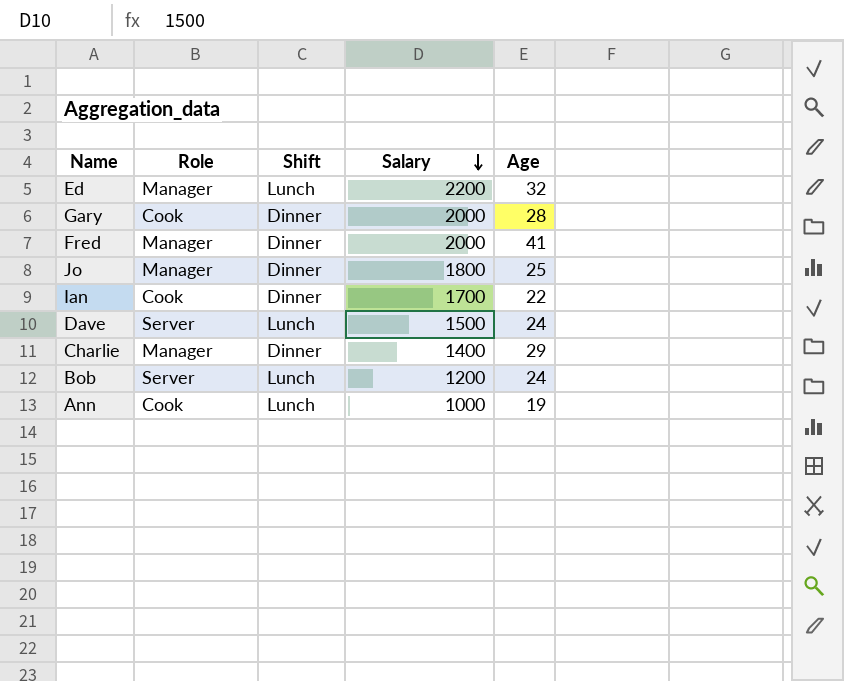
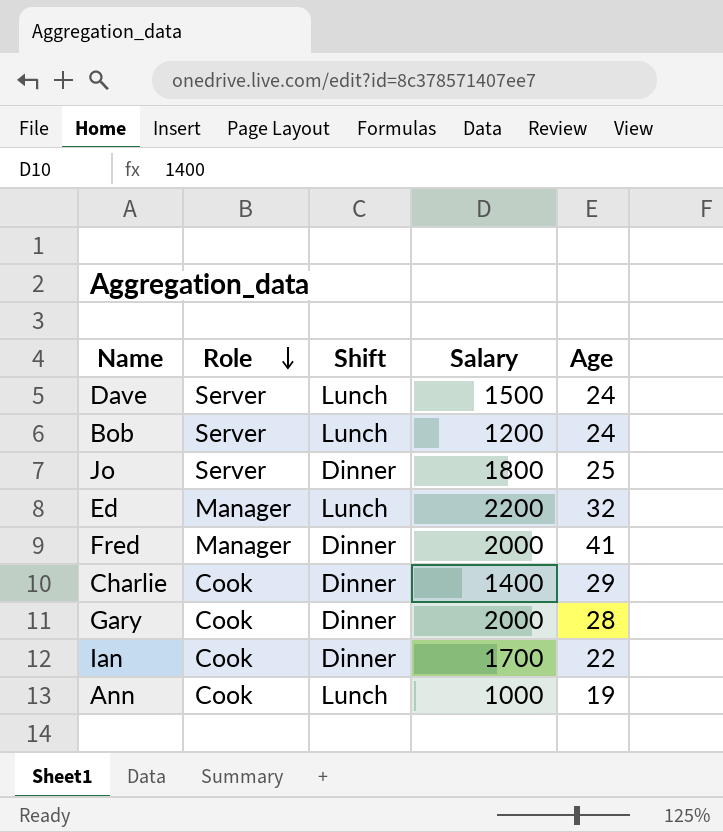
row order: Salary descending -> Role descending
Jo | Role: Manager -> Server
Charlie | Role: Manager -> Cook

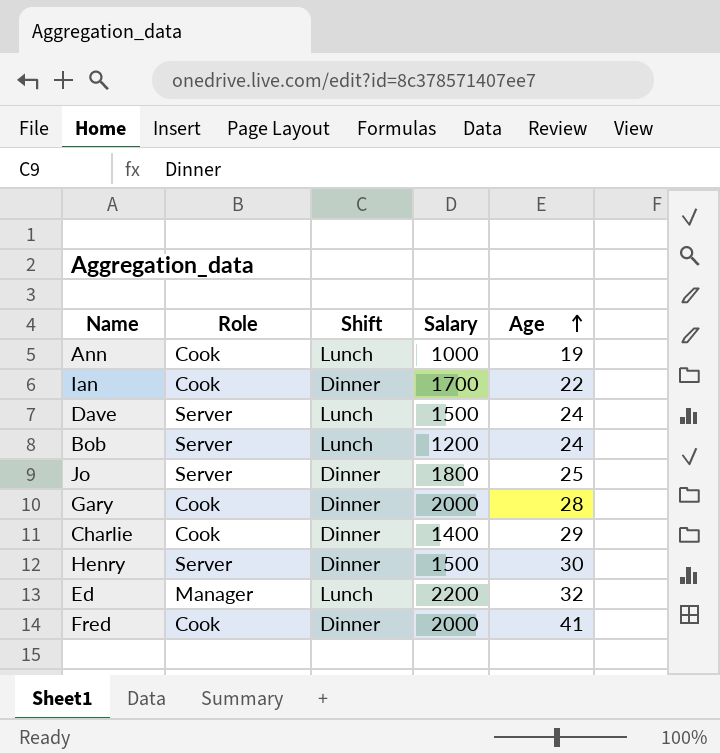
row order: Role descending -> Age ascending
row Henry: none -> Server | Dinner | 1500 | 30
Fred | Role: Manager -> Cook

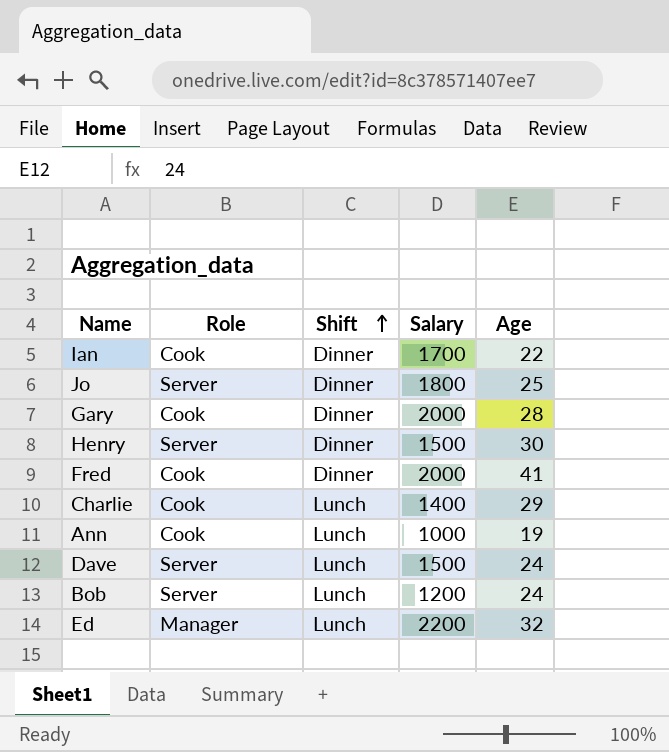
row order: Age ascending -> Shift ascending
Charlie | Shift: Dinner -> Lunch

